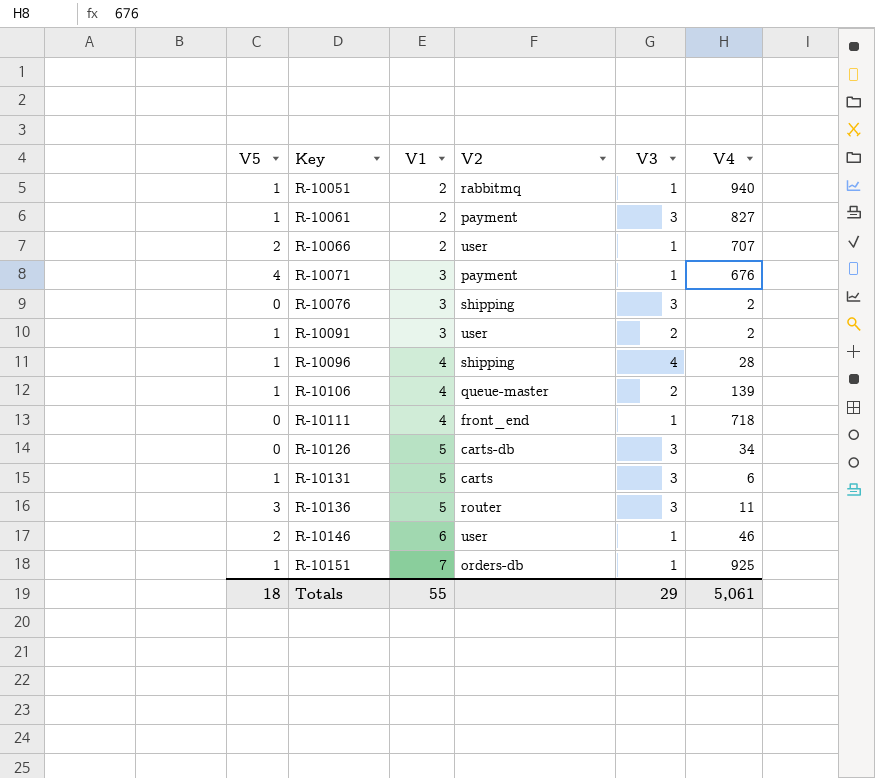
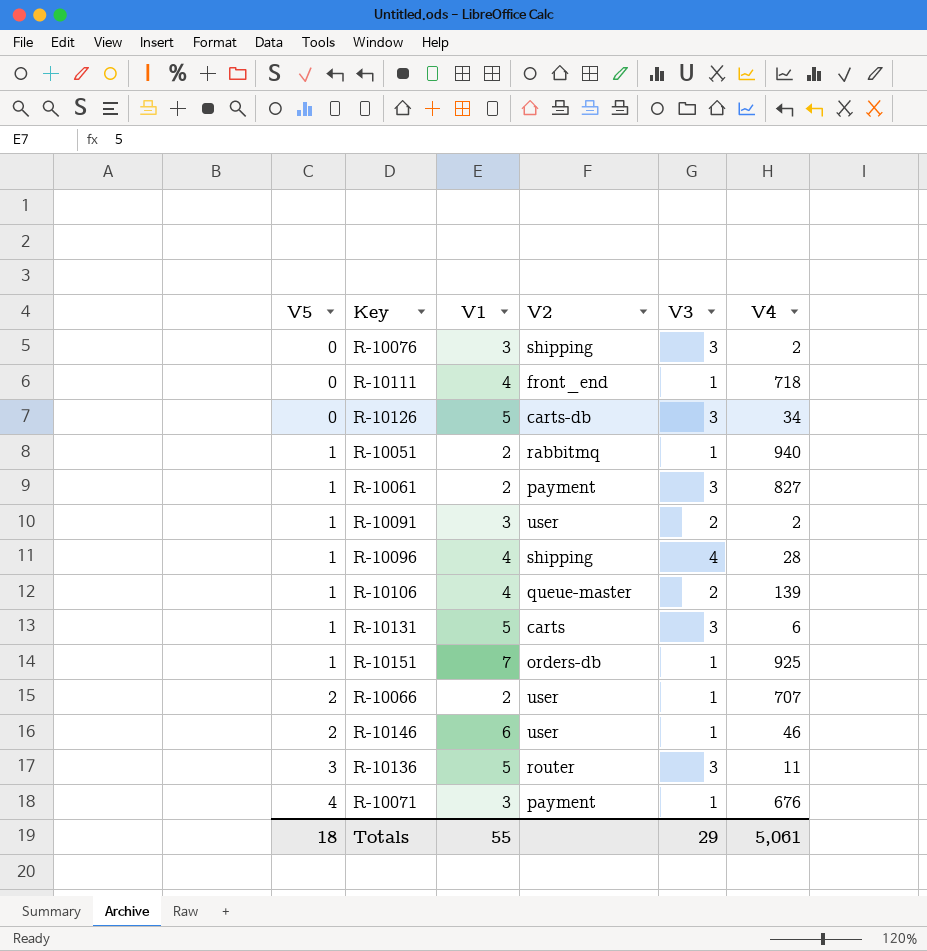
row order: Key ascending -> V5 ascending

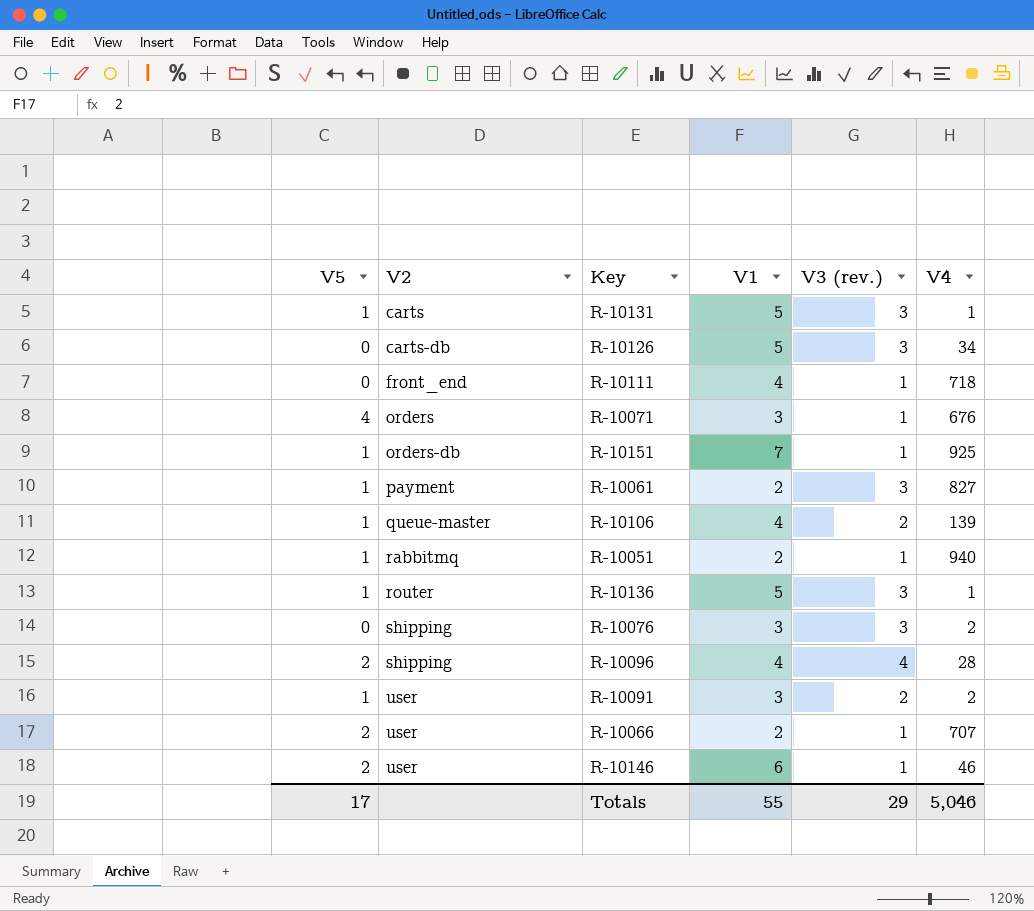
row order: V5 ascending -> V2 ascending
column V2 | position: 4 -> 2
column name: V3 -> V3 (rev.)
R-10131 | V4: 6 -> 1
R-10071 | V2: payment -> orders
R-10136 | V5: 3 -> 1
R-10136 | V4: 11 -> 1
R-10096 | V5: 1 -> 2
Totals | V5: 18 -> 17
Totals | V4: 5,061 -> 5,046

